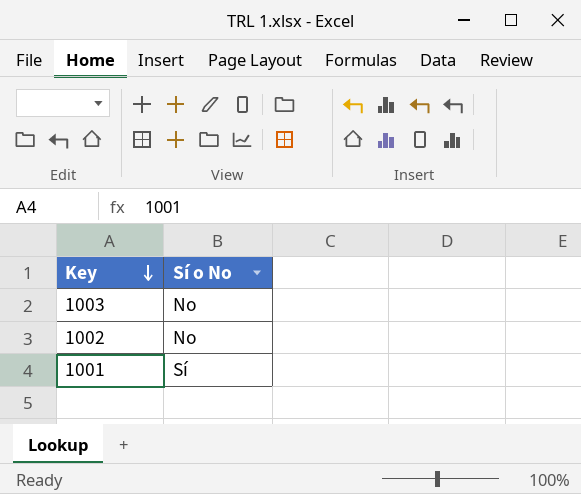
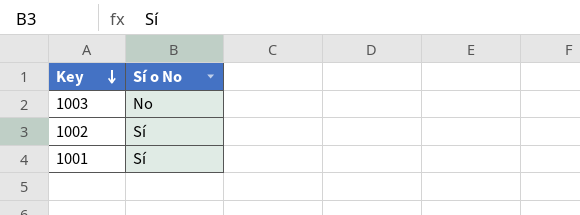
1002 | Sí o No: No -> Sí

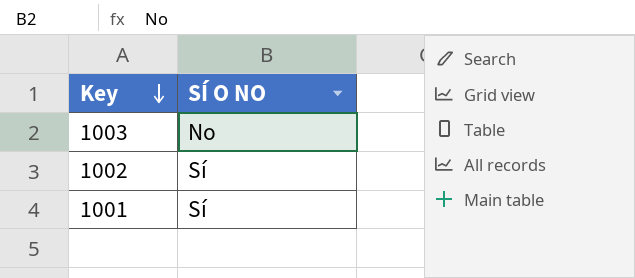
column name: Sí o No -> SÍ O NO

